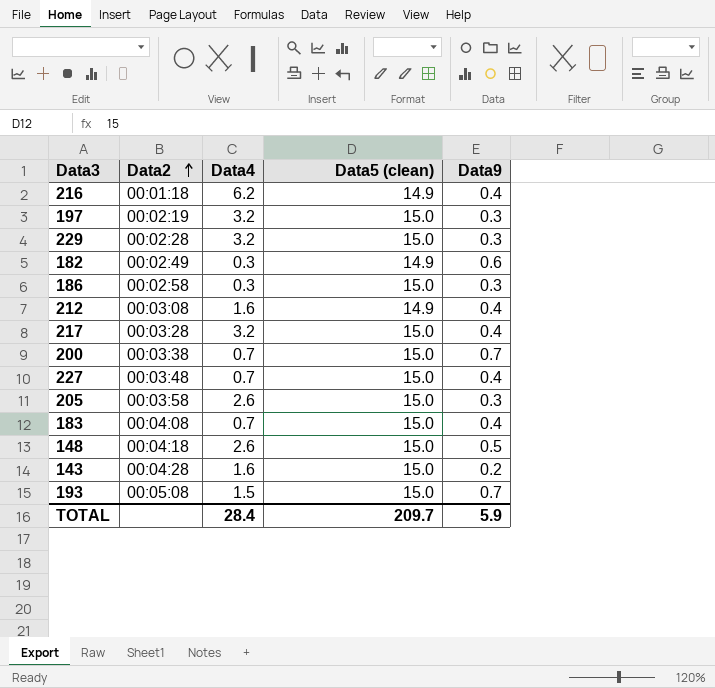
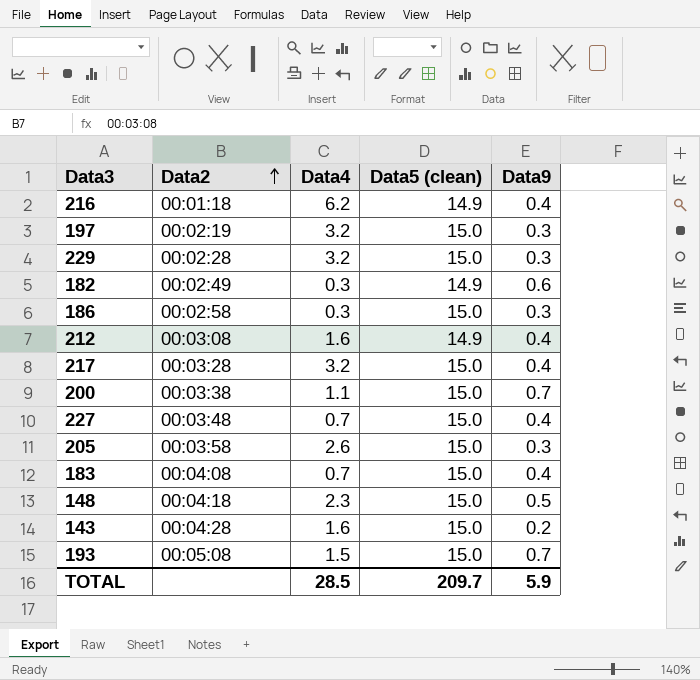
200 | Data4: 0.7 -> 1.1
148 | Data4: 2.6 -> 2.3
TOTAL | Data4: 28.4 -> 28.5

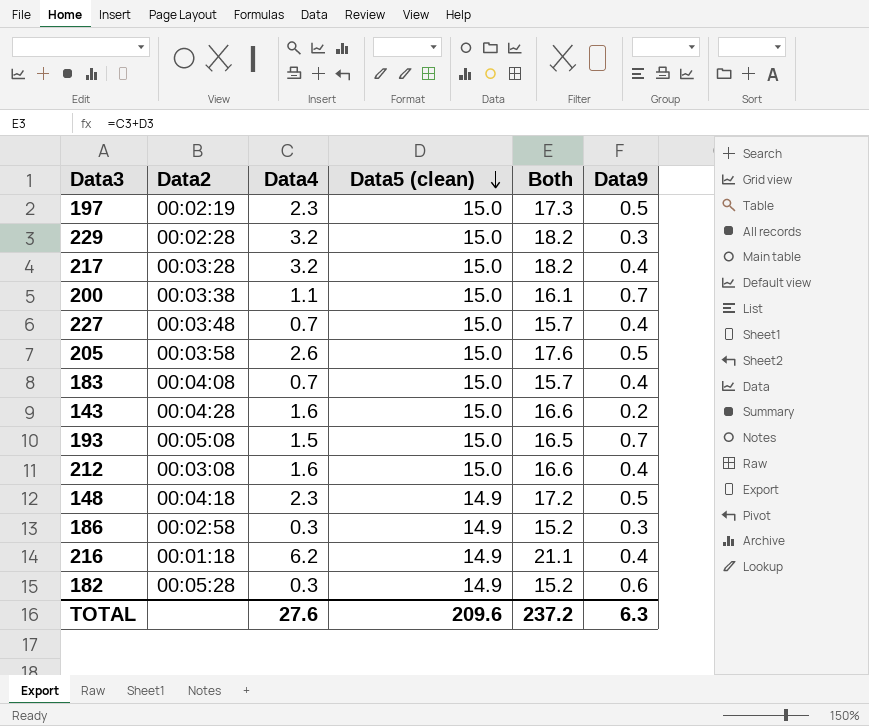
row order: Data2 ascending -> Data5 (clean) descending
column Both | formula: none -> [Data4] + [Data5 (clean)]
197 | Data4: 3.2 -> 2.3
197 | Data9: 0.3 -> 0.5
205 | Data9: 0.3 -> 0.5
212 | Data5 (clean): 14.9 -> 15.0
148 | Data5 (clean): 15.0 -> 14.9
186 | Data5 (clean): 15.0 -> 14.9
182 | Data2: 00:02:49 -> 00:05:28
TOTAL | Data4: 28.5 -> 27.6
TOTAL | Data5 (clean): 209.7 -> 209.6
TOTAL | Data9: 5.9 -> 6.3

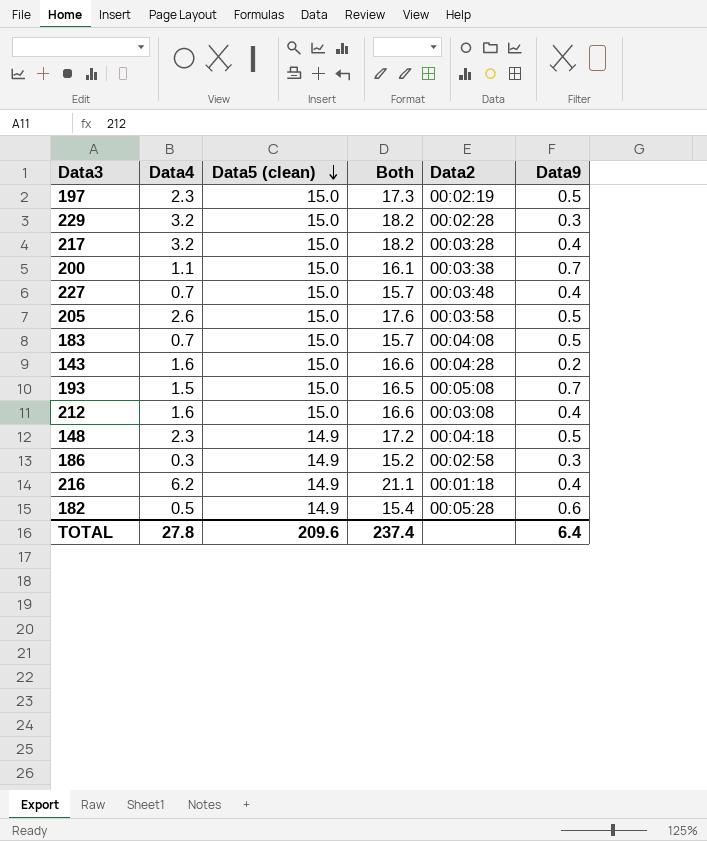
column Data2 | position: 2 -> 5
183 | Data9: 0.4 -> 0.5
182 | Data4: 0.3 -> 0.5
182 | Both: 15.2 -> 15.4
TOTAL | Data4: 27.6 -> 27.8
TOTAL | Both: 237.2 -> 237.4
TOTAL | Data9: 6.3 -> 6.4

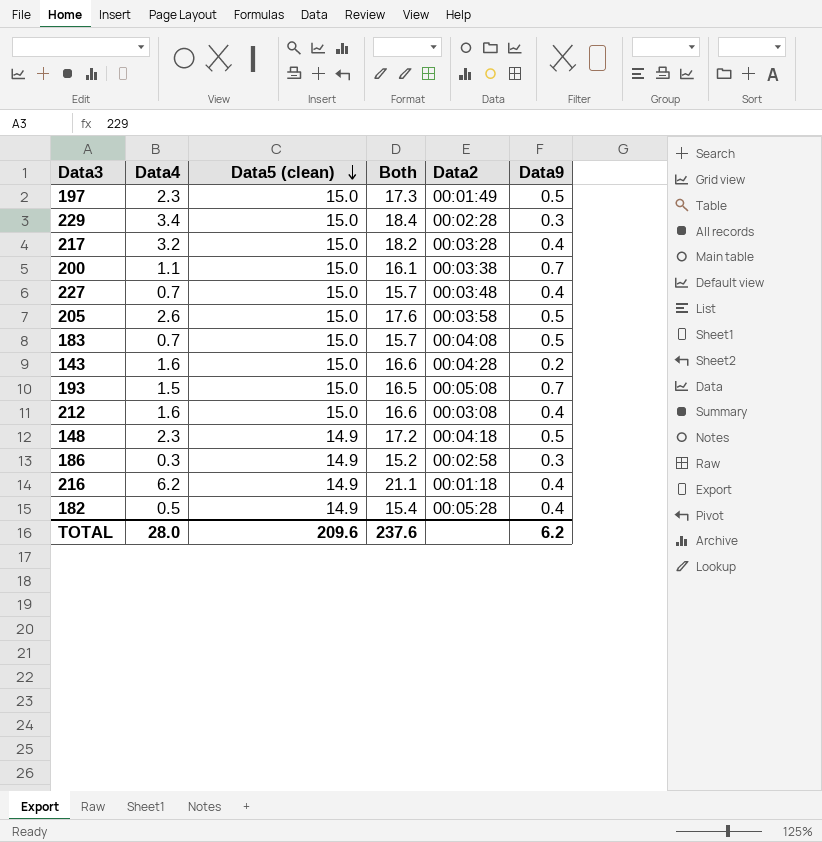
197 | Data2: 00:02:19 -> 00:01:49
229 | Data4: 3.2 -> 3.4
229 | Both: 18.2 -> 18.4
182 | Data9: 0.6 -> 0.4
TOTAL | Data4: 27.8 -> 28.0
TOTAL | Both: 237.4 -> 237.6
TOTAL | Data9: 6.4 -> 6.2

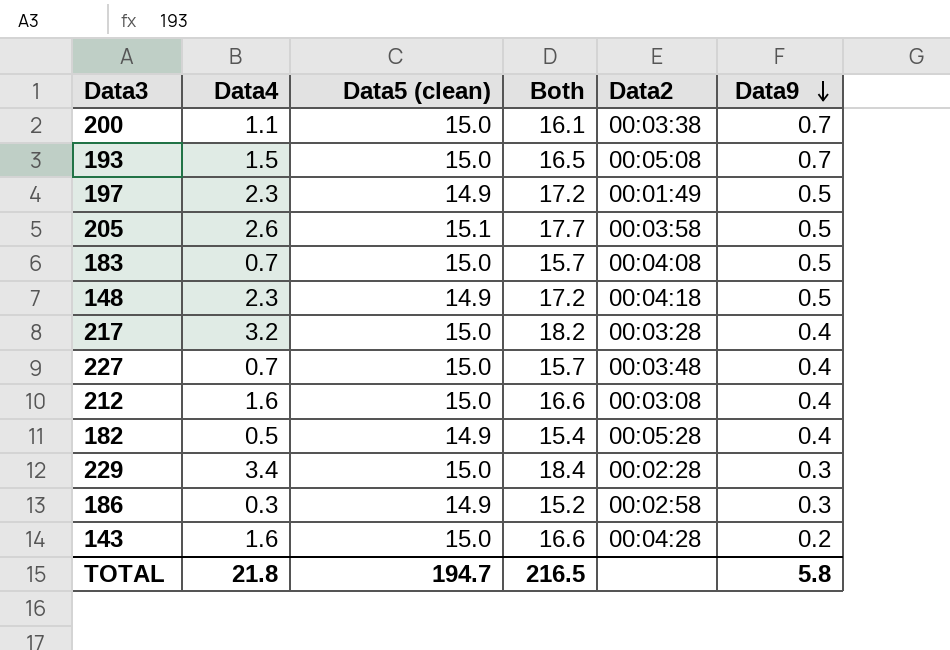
row order: Data5 (clean) descending -> Data9 descending
row 216: 6.2 | 14.9 | 21.1 | 00:01:18 | 0.4 -> none
197 | Data5 (clean): 15.0 -> 14.9
197 | Both: 17.3 -> 17.2
205 | Data5 (clean): 15.0 -> 15.1
205 | Both: 17.6 -> 17.7
TOTAL | Data4: 28.0 -> 21.8
TOTAL | Data5 (clean): 209.6 -> 194.7
TOTAL | Both: 237.6 -> 216.5
TOTAL | Data9: 6.2 -> 5.8

